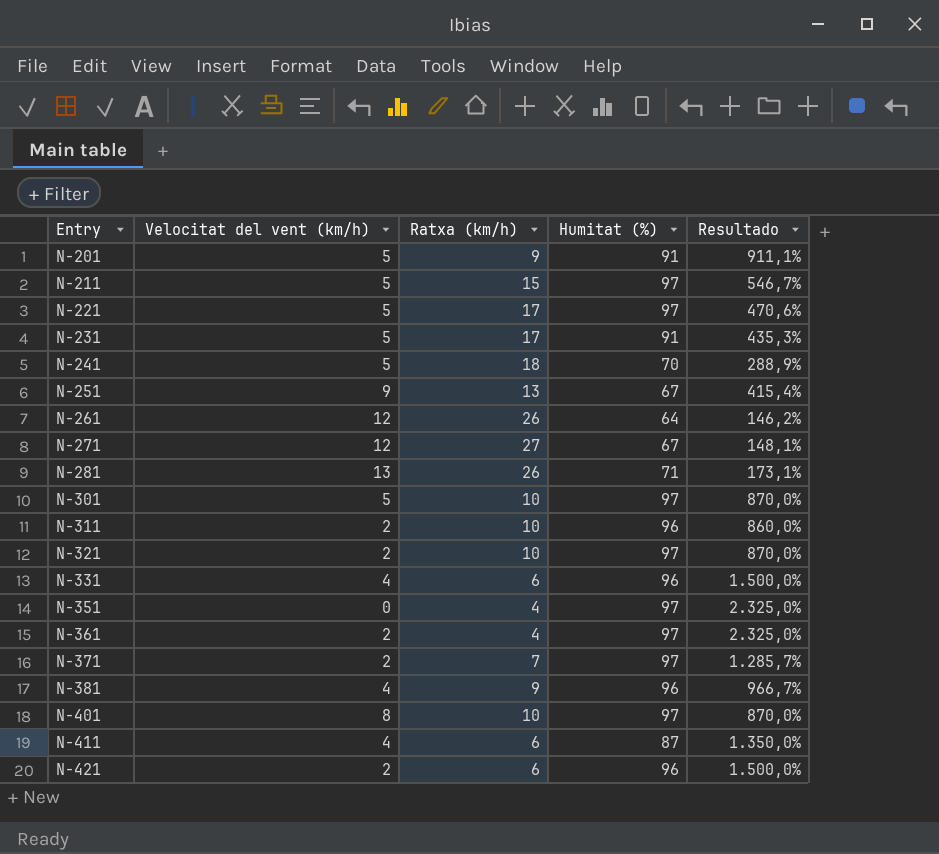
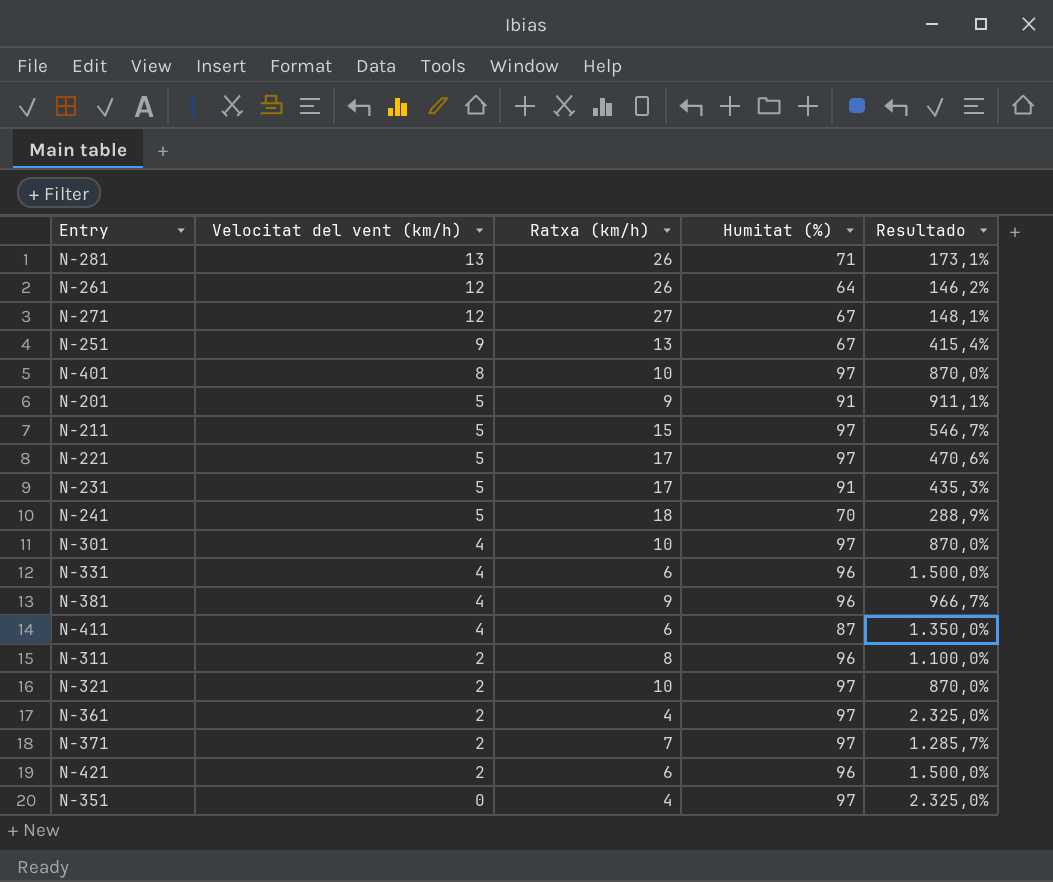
row order: Entry ascending -> Velocitat del vent (km/h) descending
N-301 | Velocitat del vent (km/h): 5 -> 4
N-311 | Ratxa (km/h): 10 -> 8
N-311 | Resultado: 860,0% -> 1.100,0%

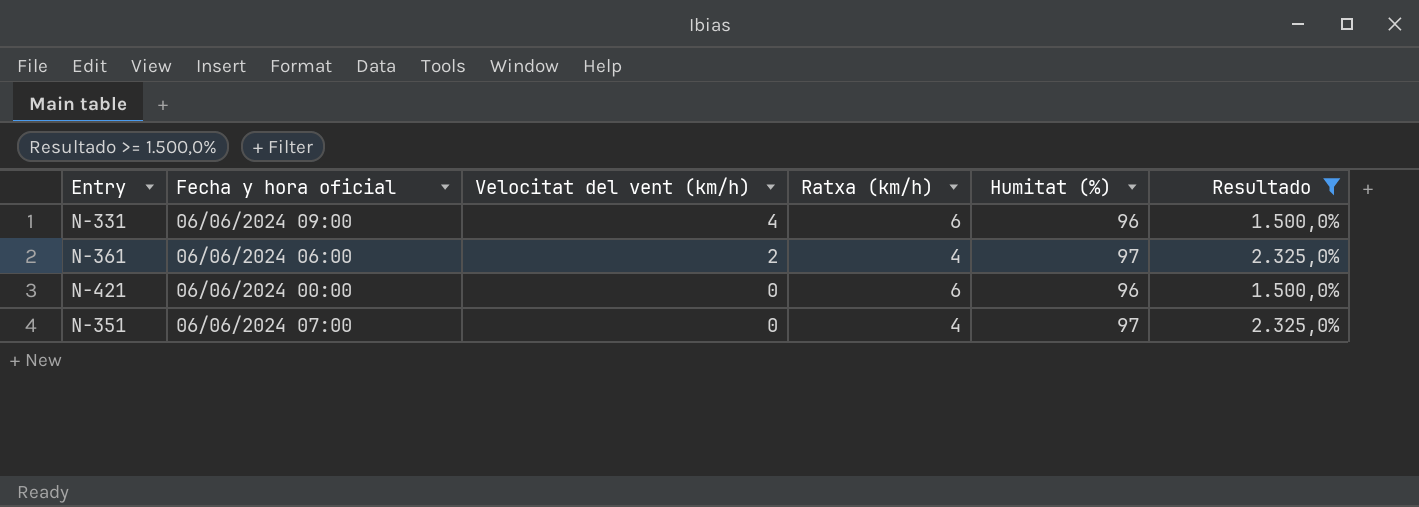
filter: none -> Resultado >= 1.500,0%
column Fecha y hora oficial | position: none -> 2
N-421 | Velocitat del vent (km/h): 2 -> 0

